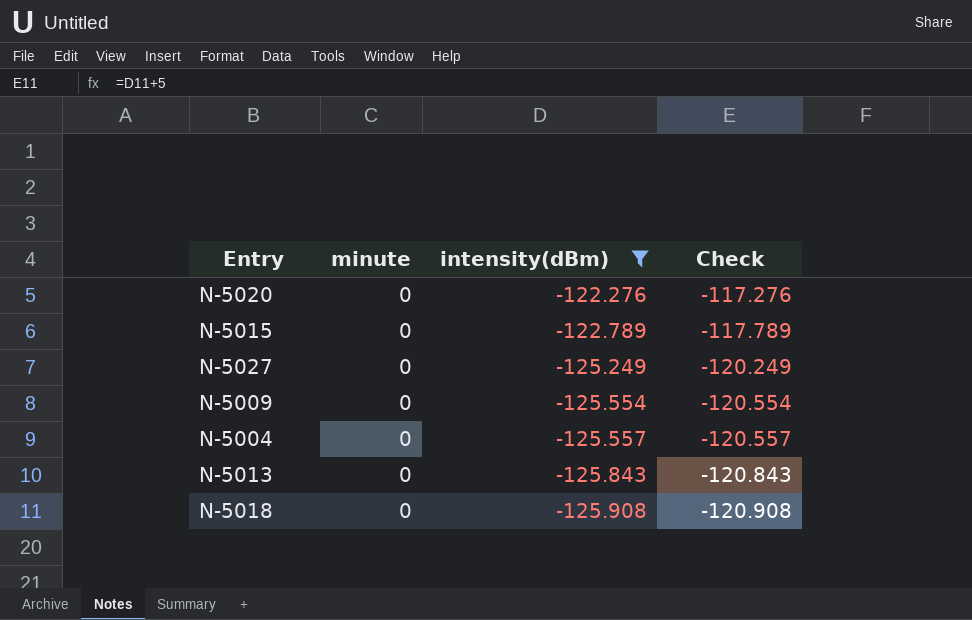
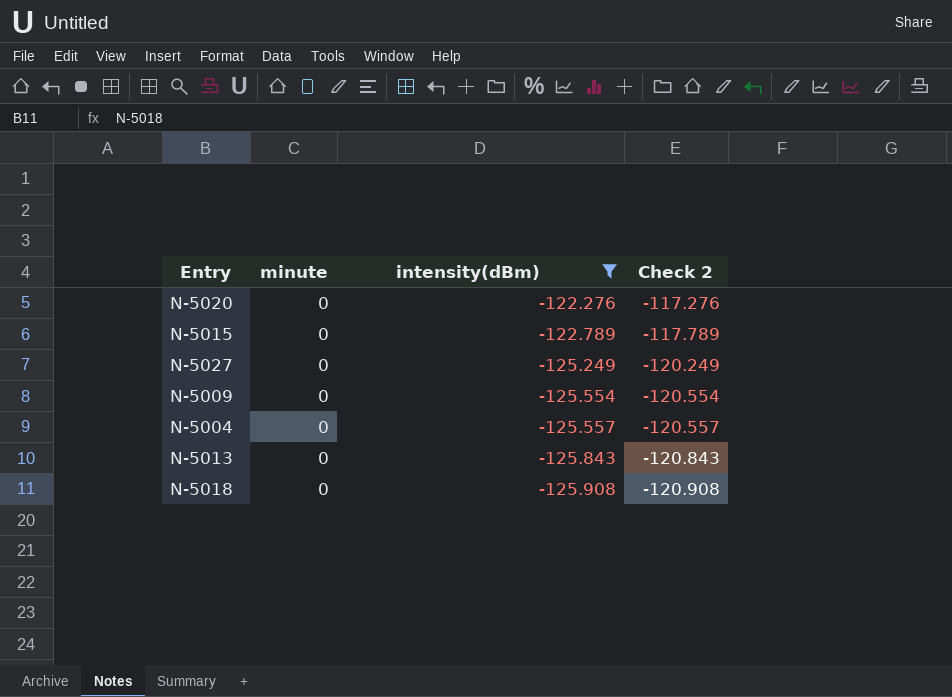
column name: Check -> Check 2

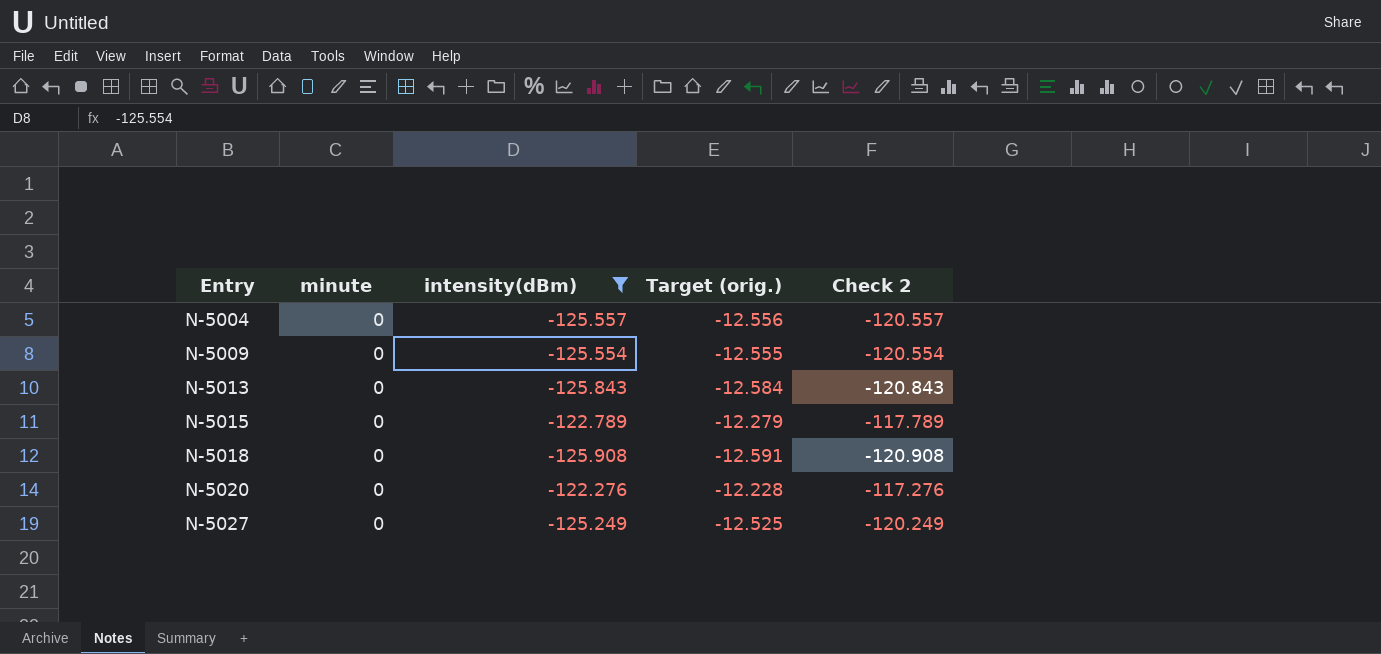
row order: intensity(dBm) descending -> Entry ascending
column Target (orig.) | formula: none -> [intensity(dBm)] * 0.1

